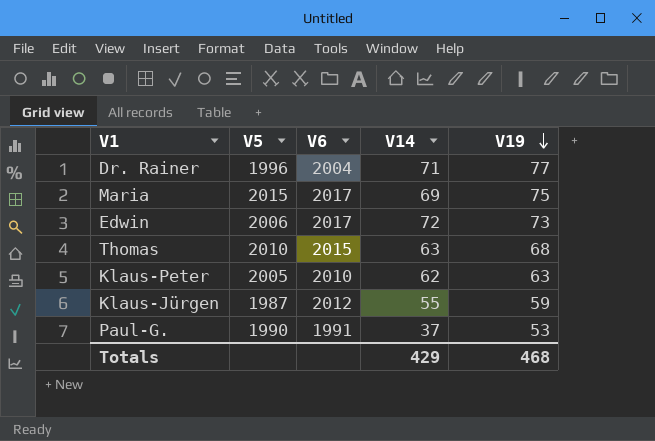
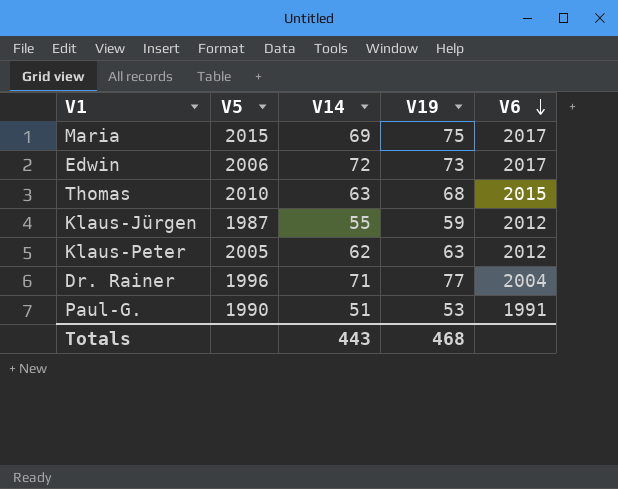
row order: V19 descending -> V6 descending
column V6 | position: 3 -> 5
Klaus-Peter | V6: 2010 -> 2012
Paul-G. | V14: 37 -> 51
Totals | V14: 429 -> 443

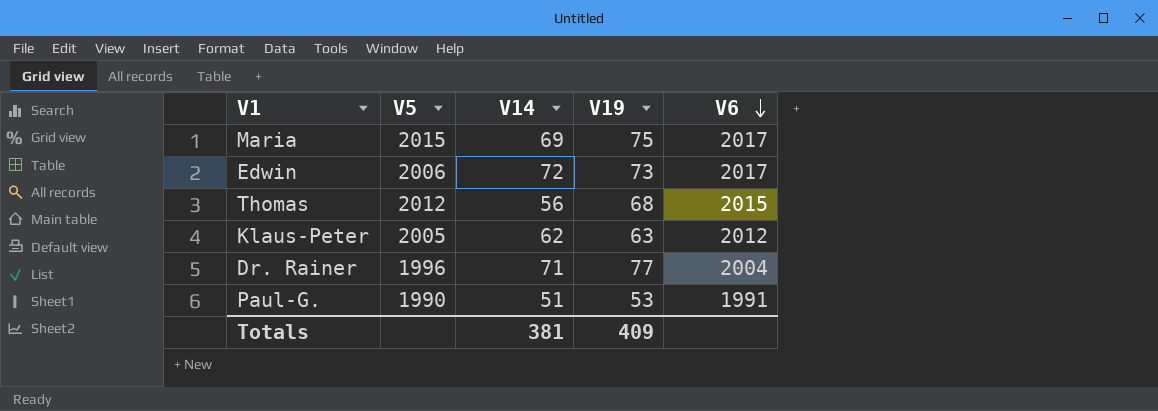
row Klaus-Jürgen: 1987 | 55 | 59 | 2012 -> none
Thomas | V5: 2010 -> 2012
Thomas | V14: 63 -> 56
Totals | V14: 443 -> 381
Totals | V19: 468 -> 409

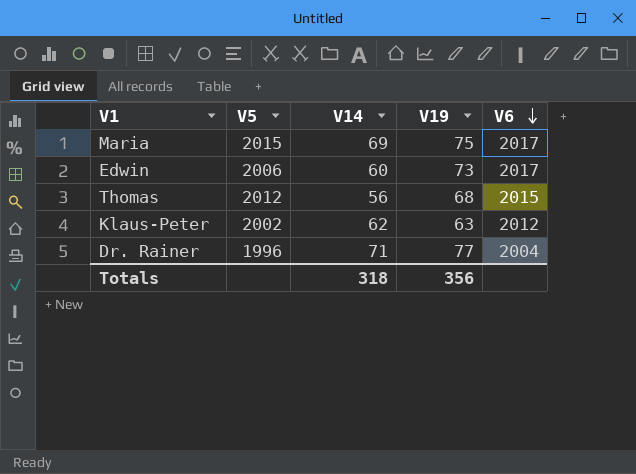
row Paul-G.: 1990 | 51 | 53 | 1991 -> none
Edwin | V14: 72 -> 60
Klaus-Peter | V5: 2005 -> 2002
Totals | V14: 381 -> 318
Totals | V19: 409 -> 356

